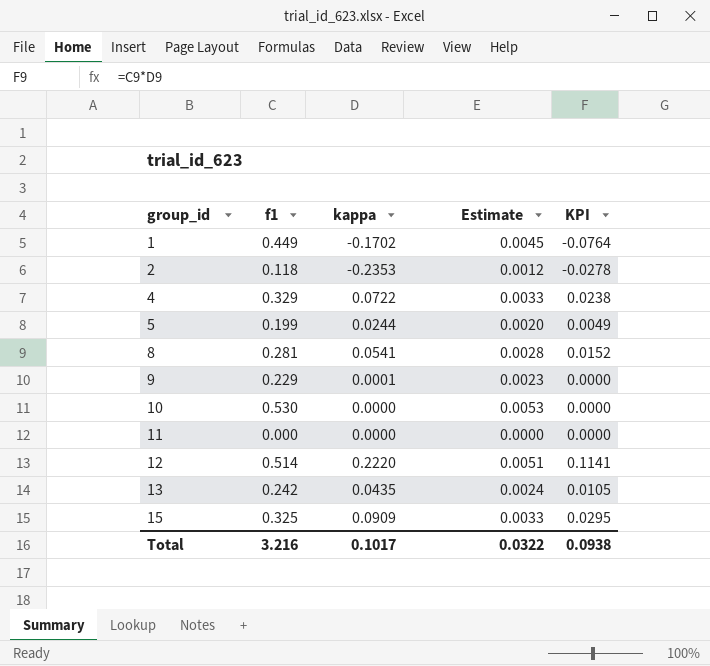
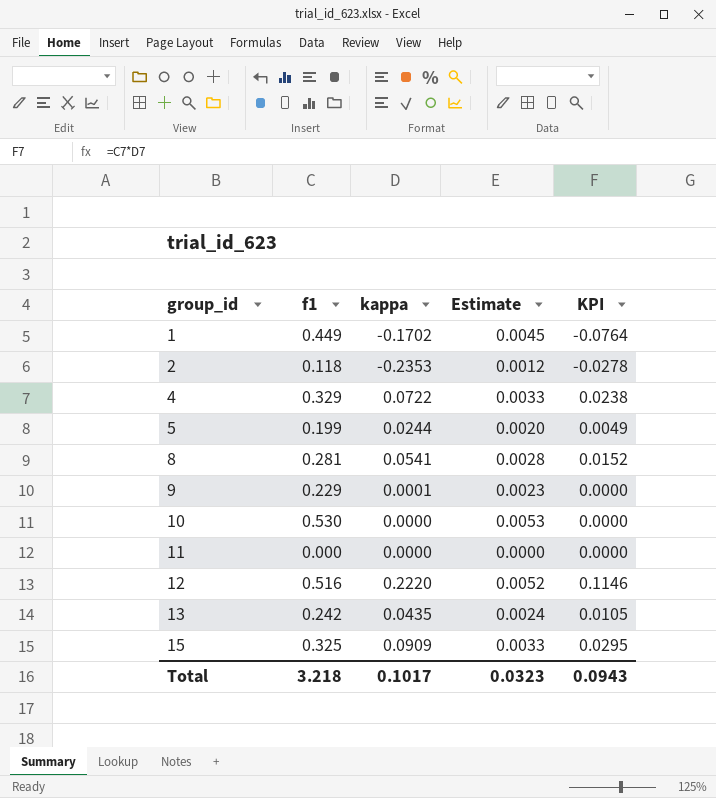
12 | f1: 0.514 -> 0.516
12 | Estimate: 0.0051 -> 0.0052
12 | KPI: 0.1141 -> 0.1146
Total | f1: 3.216 -> 3.218
Total | Estimate: 0.0322 -> 0.0323
Total | KPI: 0.0938 -> 0.0943

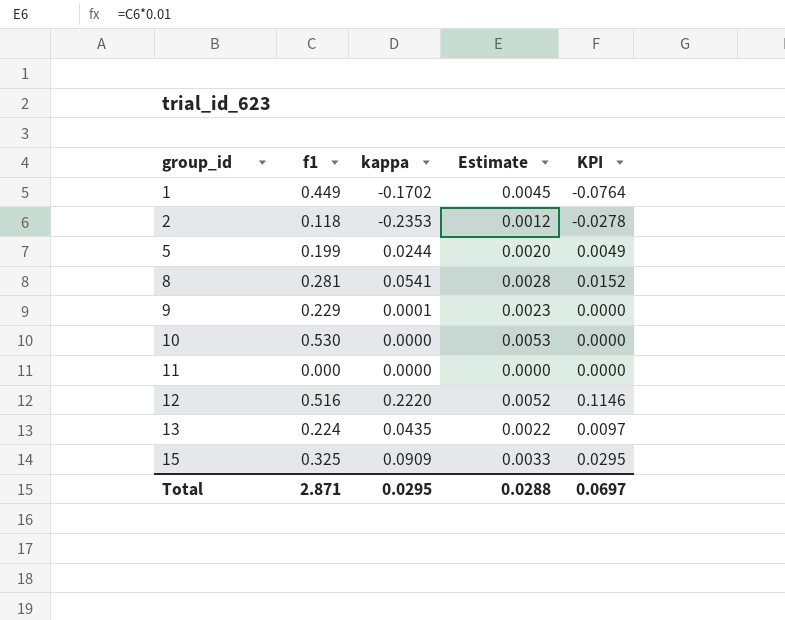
row 4: 0.329 | 0.0722 | 0.0033 | 0.0238 -> none
13 | f1: 0.242 -> 0.224
13 | Estimate: 0.0024 -> 0.0022
13 | KPI: 0.0105 -> 0.0097
Total | f1: 3.218 -> 2.871
Total | kappa: 0.1017 -> 0.0295
Total | Estimate: 0.0323 -> 0.0288
Total | KPI: 0.0943 -> 0.0697

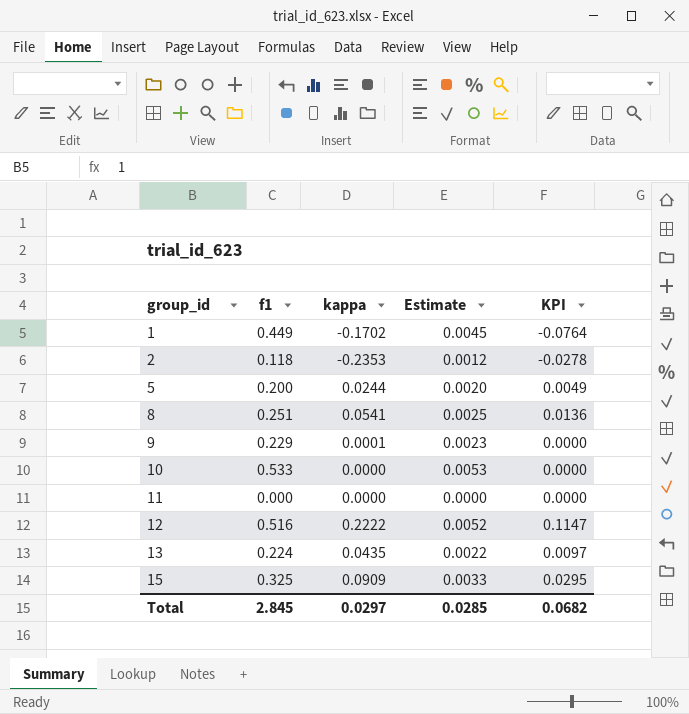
5 | f1: 0.199 -> 0.200
8 | f1: 0.281 -> 0.251
8 | Estimate: 0.0028 -> 0.0025
8 | KPI: 0.0152 -> 0.0136
10 | f1: 0.530 -> 0.533
12 | kappa: 0.2220 -> 0.2222
12 | KPI: 0.1146 -> 0.1147
Total | f1: 2.871 -> 2.845
Total | kappa: 0.0295 -> 0.0297
Total | Estimate: 0.0288 -> 0.0285
Total | KPI: 0.0697 -> 0.0682

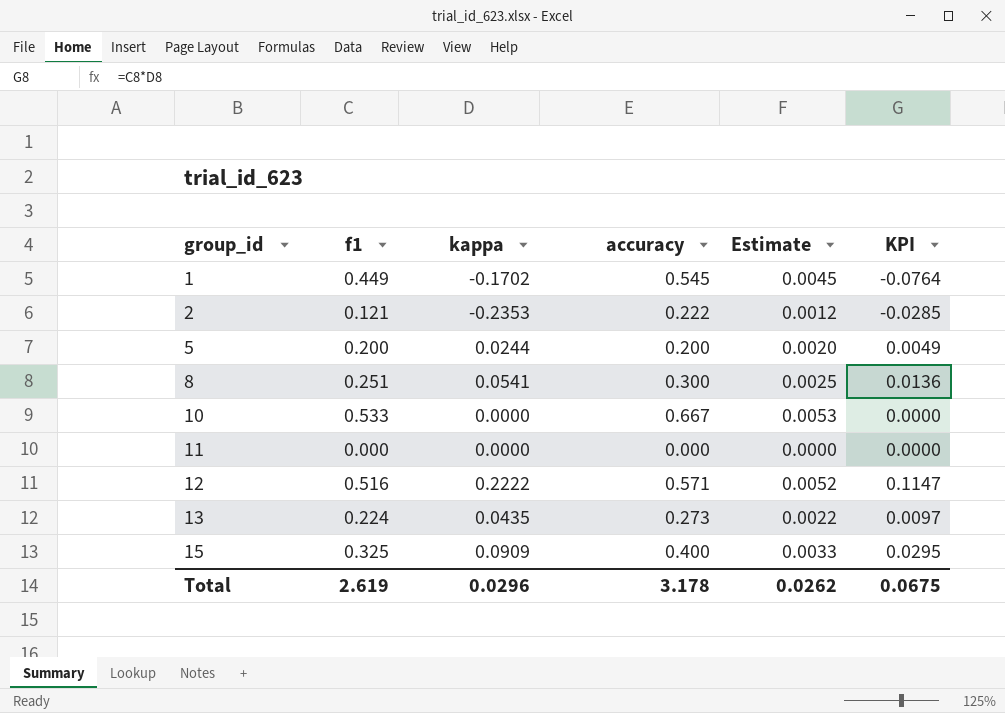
column accuracy | position: none -> 4
row 9: 0.229 | 0.0001 | 0.0023 | 0.0000 -> none
2 | f1: 0.118 -> 0.121
2 | KPI: -0.0278 -> -0.0285
Total | f1: 2.845 -> 2.619
Total | kappa: 0.0297 -> 0.0296
Total | Estimate: 0.0285 -> 0.0262
Total | KPI: 0.0682 -> 0.0675

